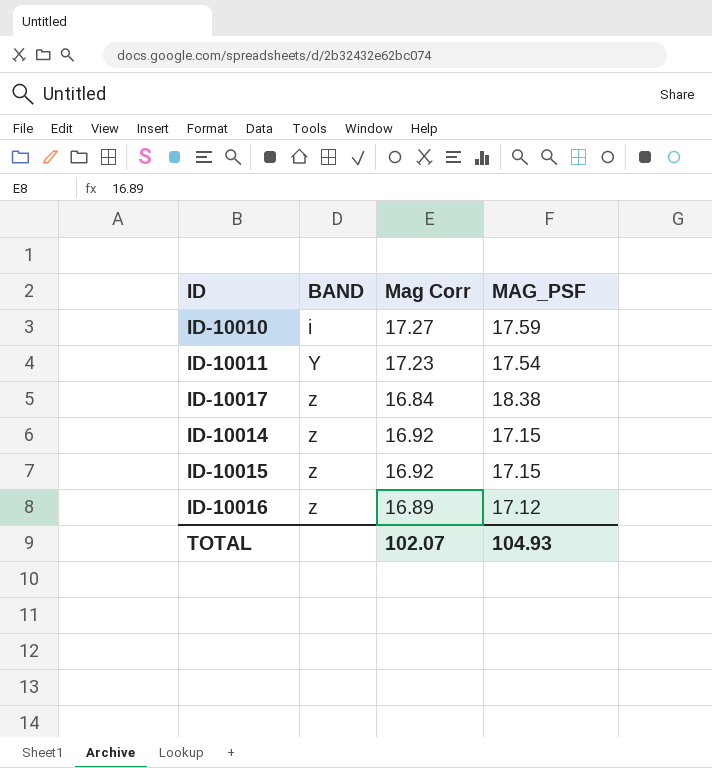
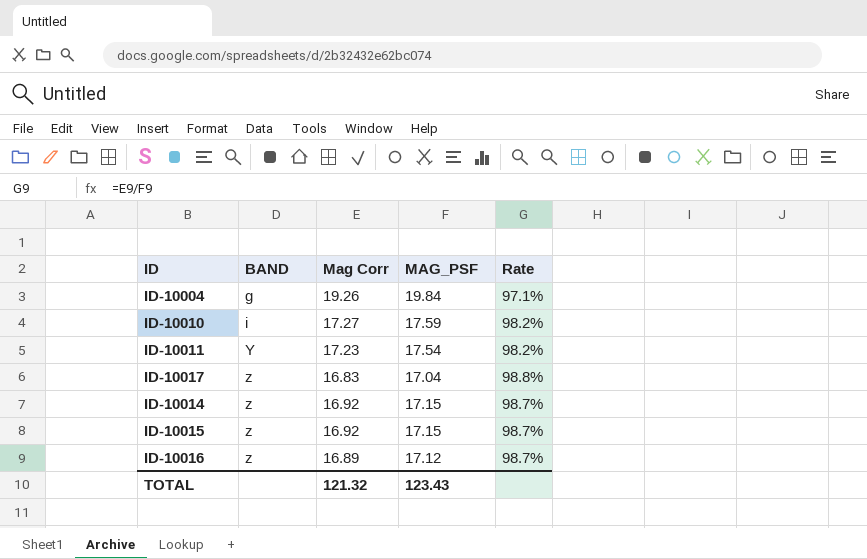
column Rate | formula: none -> [Mag Corr] / [MAG_PSF]
row ID-10004: none -> g | 19.26 | 19.84 | 97.1%
ID-10017 | Mag Corr: 16.84 -> 16.83
ID-10017 | MAG_PSF: 18.38 -> 17.04
TOTAL | Mag Corr: 102.07 -> 121.32
TOTAL | MAG_PSF: 104.93 -> 123.43

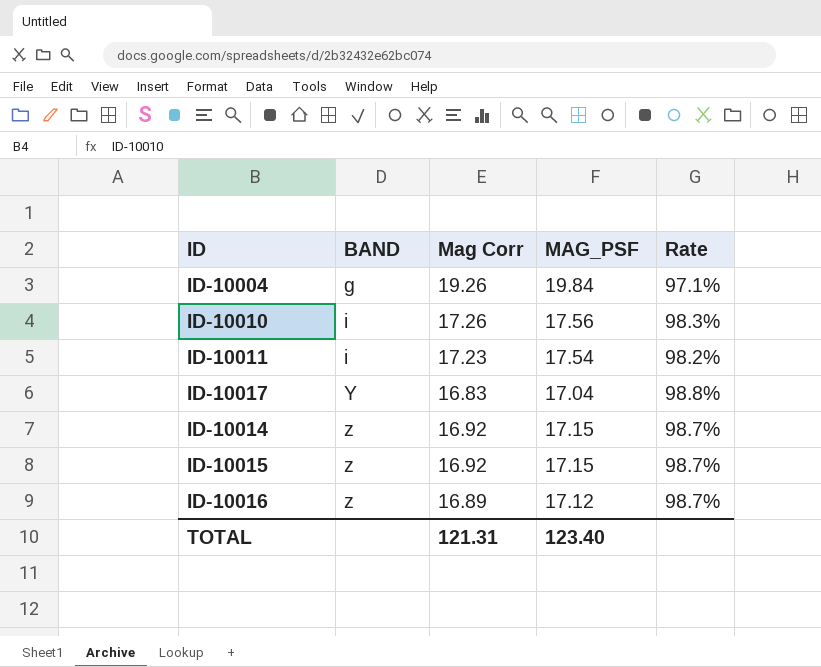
ID-10010 | Mag Corr: 17.27 -> 17.26
ID-10010 | MAG_PSF: 17.59 -> 17.56
ID-10010 | Rate: 98.2% -> 98.3%
ID-10011 | BAND: Y -> i
ID-10017 | BAND: z -> Y
TOTAL | Mag Corr: 121.32 -> 121.31
TOTAL | MAG_PSF: 123.43 -> 123.40

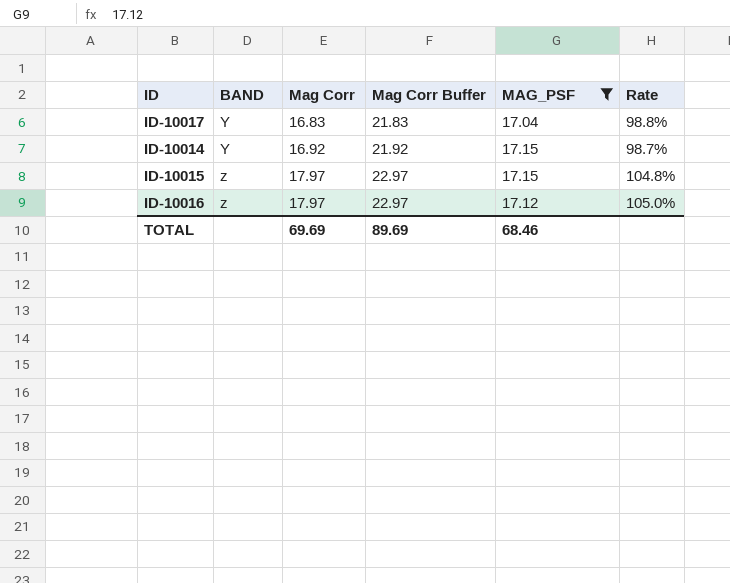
filter: none -> MAG_PSF <= 17.15
column Mag Corr Buffer | formula: none -> [Mag Corr] + 5
ID-10014 | BAND: z -> Y
ID-10015 | Mag Corr: 16.92 -> 17.97
ID-10015 | Rate: 98.7% -> 104.8%
ID-10016 | Mag Corr: 16.89 -> 17.97
ID-10016 | Rate: 98.7% -> 105.0%
TOTAL | Mag Corr: 121.31 -> 69.69
TOTAL | MAG_PSF: 123.40 -> 68.46

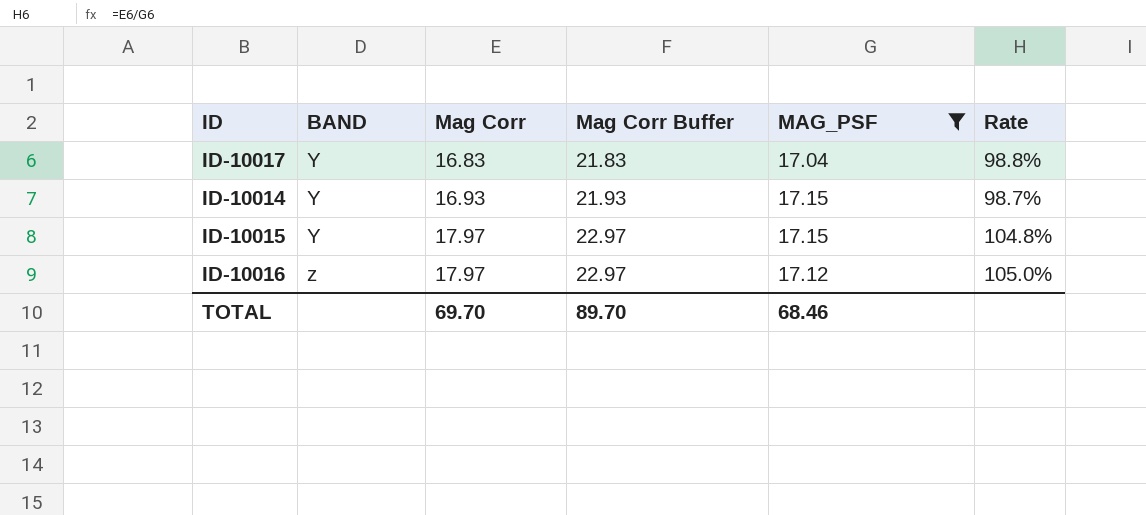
ID-10014 | Mag Corr: 16.92 -> 16.93
ID-10014 | Mag Corr Buffer: 21.92 -> 21.93
ID-10015 | BAND: z -> Y
TOTAL | Mag Corr: 69.69 -> 69.70
TOTAL | Mag Corr Buffer: 89.69 -> 89.70

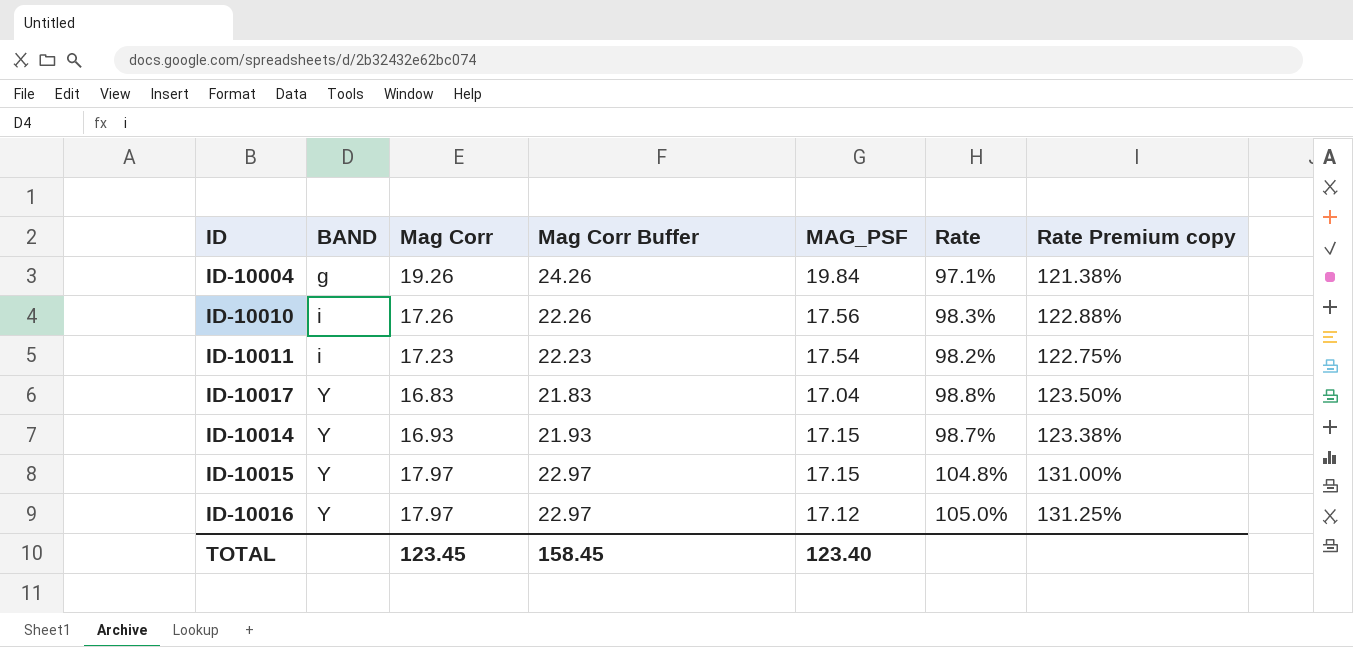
filter: MAG_PSF <= 17.15 -> none
column Rate Premium copy | formula: none -> [Rate] * 1.25
ID-10016 | BAND: z -> Y
TOTAL | Mag Corr: 69.70 -> 123.45
TOTAL | Mag Corr Buffer: 89.70 -> 158.45
TOTAL | MAG_PSF: 68.46 -> 123.40

